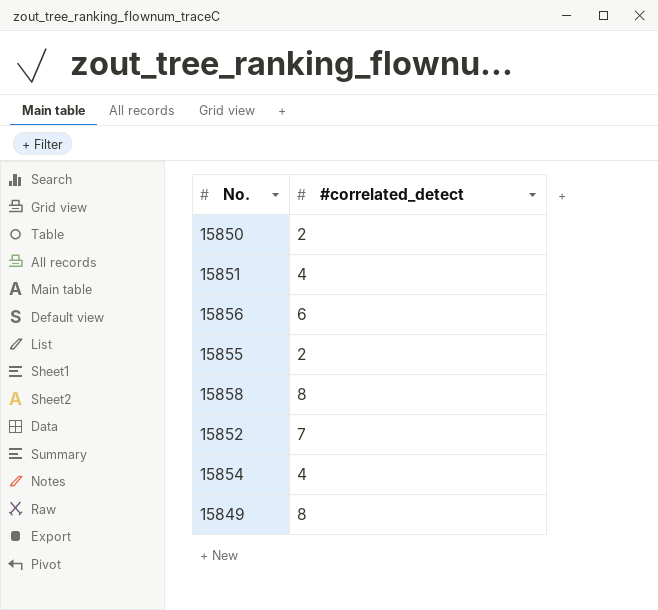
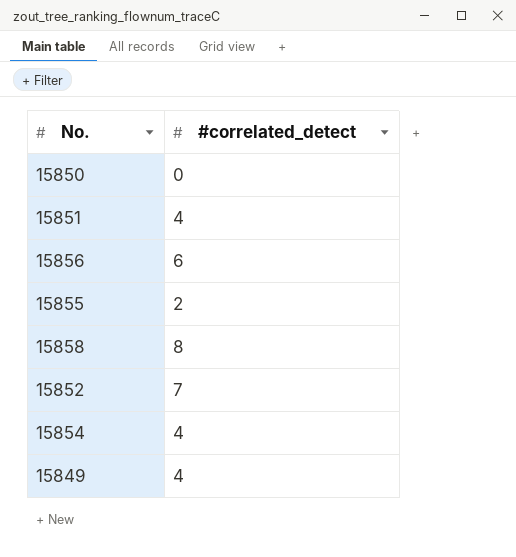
15850 | #correlated_detect: 2 -> 0
15849 | #correlated_detect: 8 -> 4

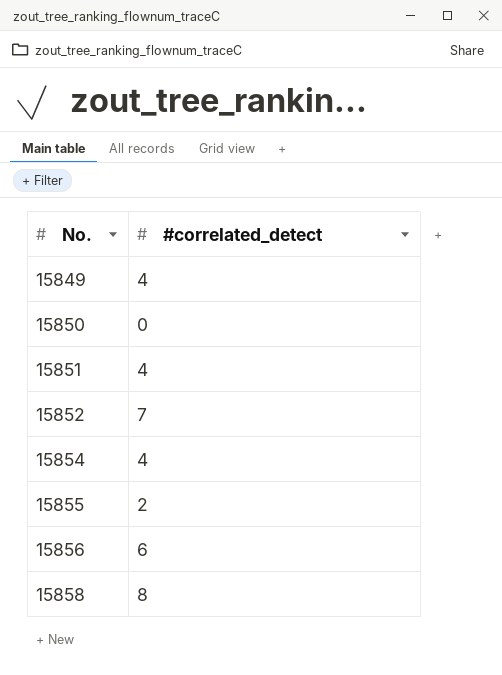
row order: none -> No. ascending

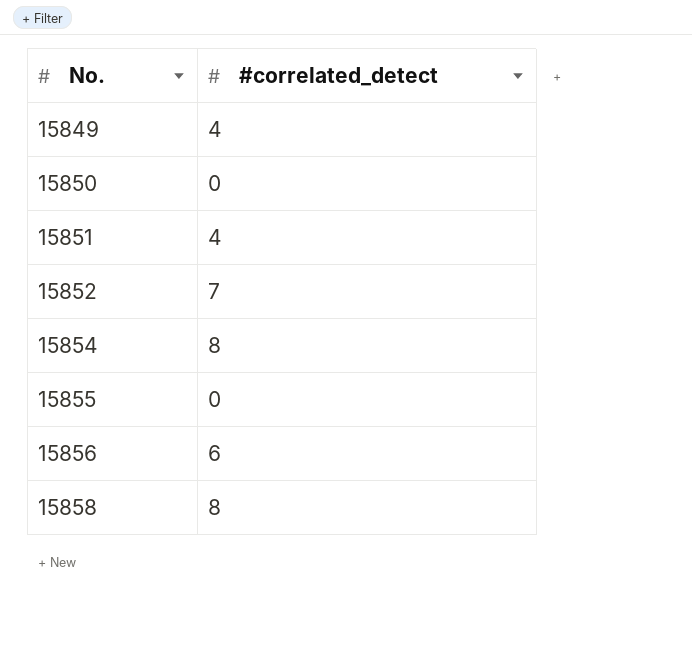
15854 | #correlated_detect: 4 -> 8
15855 | #correlated_detect: 2 -> 0

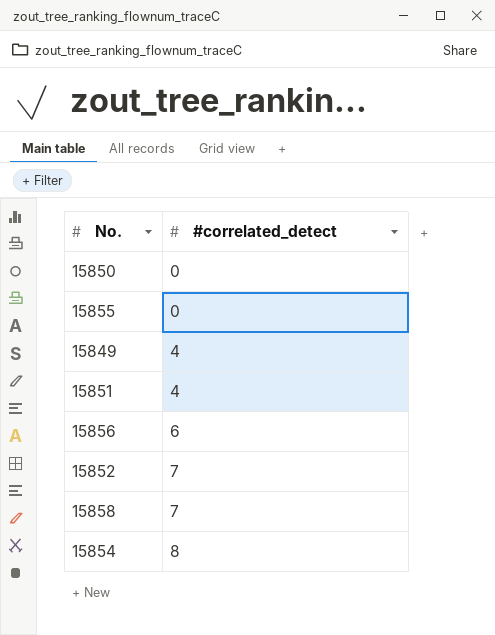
row order: No. ascending -> #correlated_detect ascending
15858 | #correlated_detect: 8 -> 7

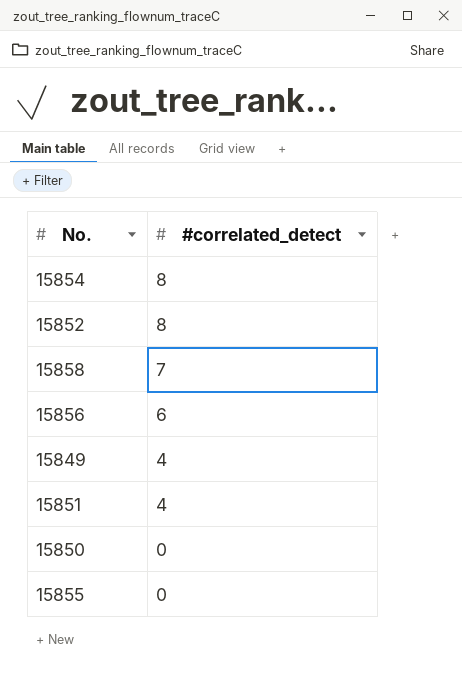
row order: #correlated_detect ascending -> #correlated_detect descending
15852 | #correlated_detect: 7 -> 8

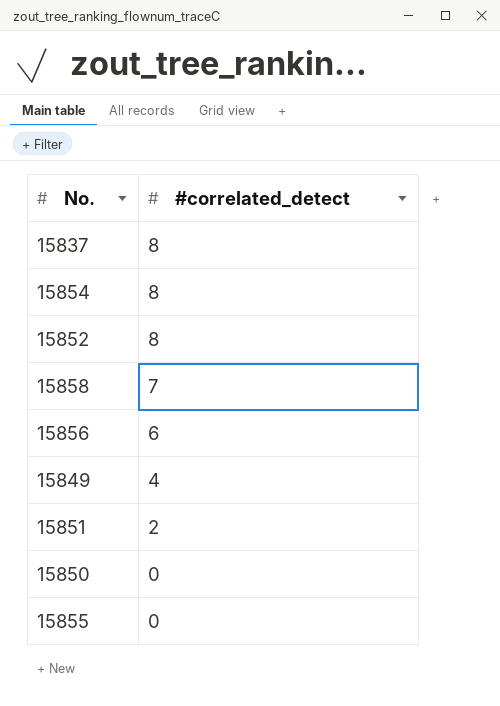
row 15837: none -> 8
15851 | #correlated_detect: 4 -> 2

